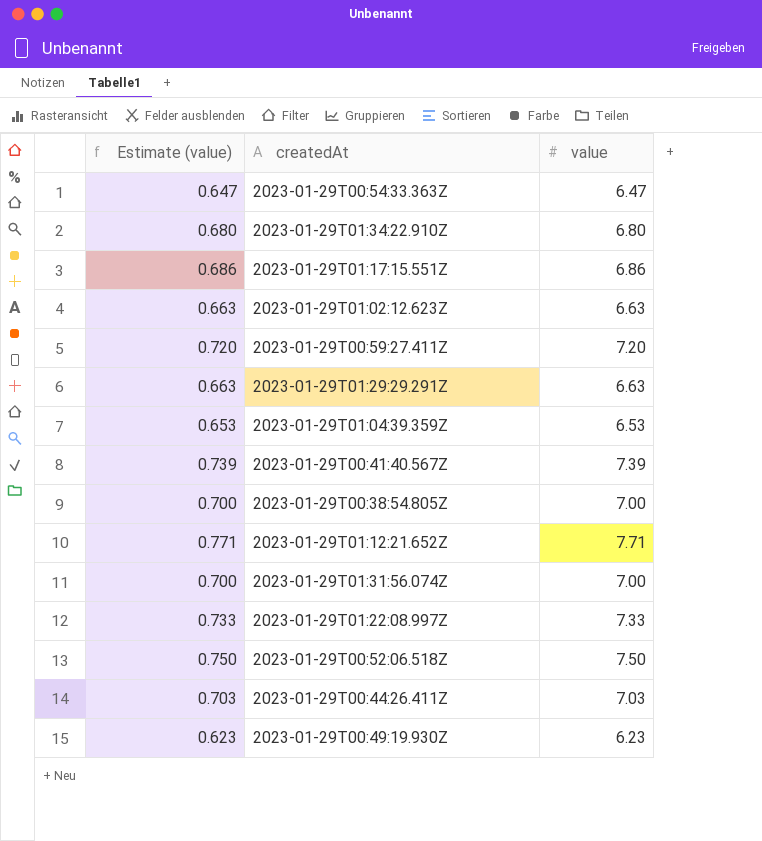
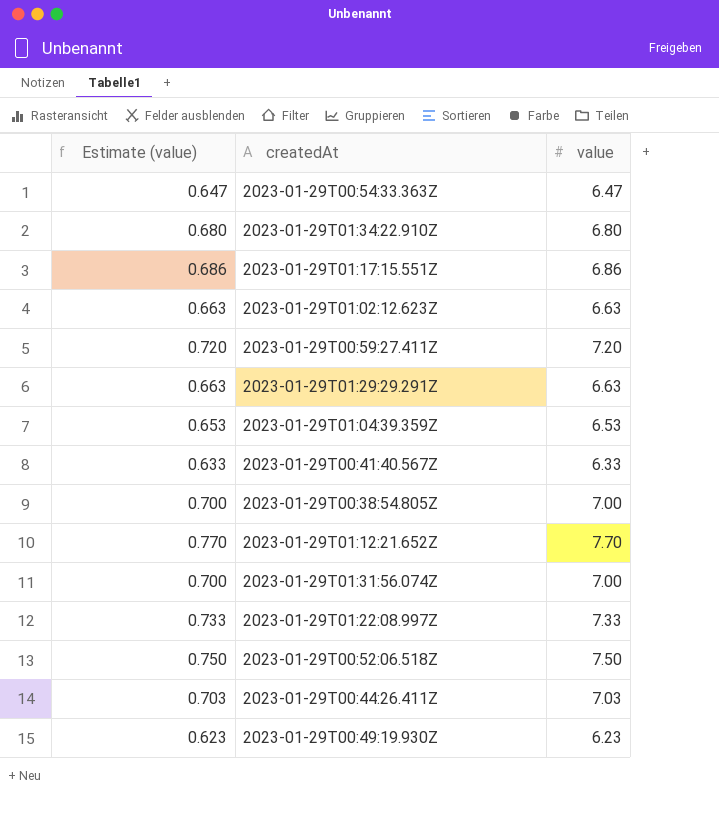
2023-01-29T00:41:40.567Z | Estimate (value): 0.739 -> 0.633
2023-01-29T00:41:40.567Z | value: 7.39 -> 6.33
2023-01-29T01:12:21.652Z | Estimate (value): 0.771 -> 0.770
2023-01-29T01:12:21.652Z | value: 7.71 -> 7.70

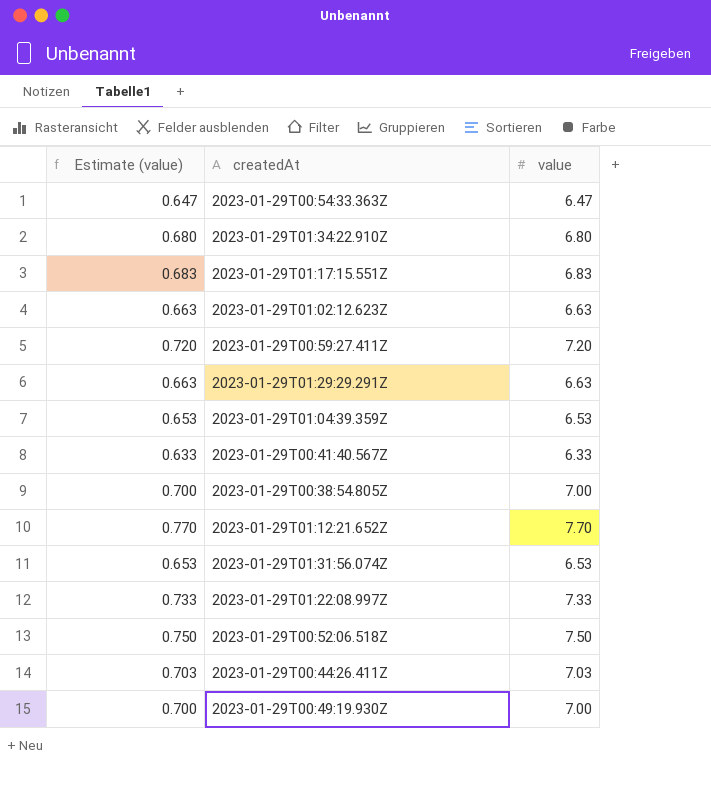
2023-01-29T01:17:15.551Z | Estimate (value): 0.686 -> 0.683
2023-01-29T01:17:15.551Z | value: 6.86 -> 6.83
2023-01-29T01:31:56.074Z | Estimate (value): 0.700 -> 0.653
2023-01-29T01:31:56.074Z | value: 7.00 -> 6.53
2023-01-29T00:49:19.930Z | Estimate (value): 0.623 -> 0.700
2023-01-29T00:49:19.930Z | value: 6.23 -> 7.00

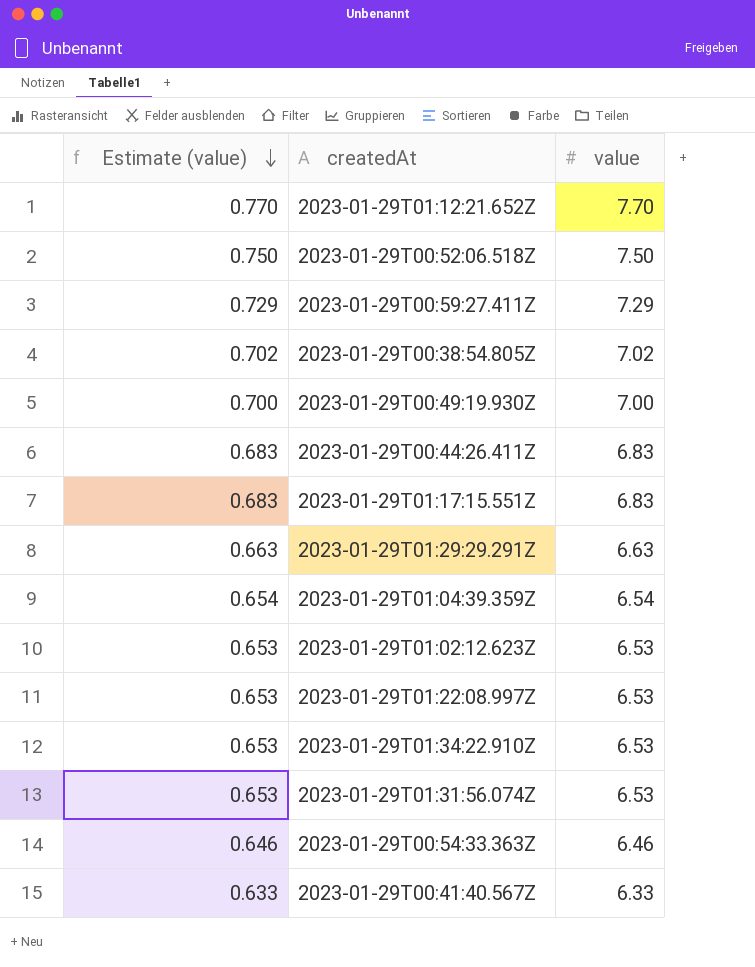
row order: none -> Estimate (value) descending
2023-01-29T00:59:27.411Z | Estimate (value): 0.720 -> 0.729
2023-01-29T00:59:27.411Z | value: 7.20 -> 7.29
2023-01-29T00:38:54.805Z | Estimate (value): 0.700 -> 0.702
2023-01-29T00:38:54.805Z | value: 7.00 -> 7.02
2023-01-29T00:44:26.411Z | Estimate (value): 0.703 -> 0.683
2023-01-29T00:44:26.411Z | value: 7.03 -> 6.83
2023-01-29T01:04:39.359Z | Estimate (value): 0.653 -> 0.654
2023-01-29T01:04:39.359Z | value: 6.53 -> 6.54
2023-01-29T01:02:12.623Z | Estimate (value): 0.663 -> 0.653
2023-01-29T01:02:12.623Z | value: 6.63 -> 6.53
2023-01-29T01:22:08.997Z | Estimate (value): 0.733 -> 0.653
2023-01-29T01:22:08.997Z | value: 7.33 -> 6.53
2023-01-29T01:34:22.910Z | Estimate (value): 0.680 -> 0.653
2023-01-29T01:34:22.910Z | value: 6.80 -> 6.53
2023-01-29T00:54:33.363Z | Estimate (value): 0.647 -> 0.646
2023-01-29T00:54:33.363Z | value: 6.47 -> 6.46

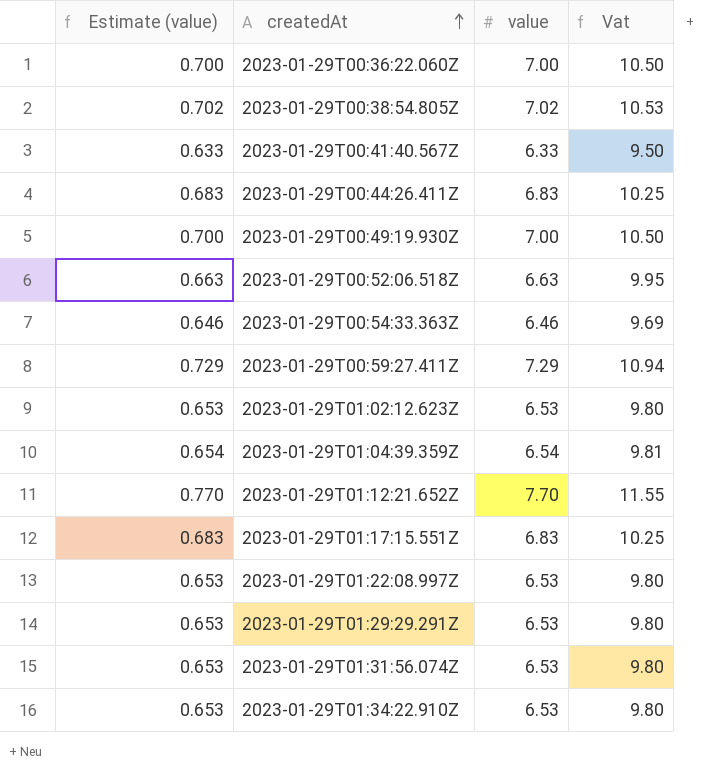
row order: Estimate (value) descending -> createdAt ascending
column Vat | formula: none -> [value] * 1.5
row 2023-01-29T00:36:22.060Z: none -> 0.700 | 7.00 | 10.50
2023-01-29T00:52:06.518Z | Estimate (value): 0.750 -> 0.663
2023-01-29T00:52:06.518Z | value: 7.50 -> 6.63
2023-01-29T01:29:29.291Z | Estimate (value): 0.663 -> 0.653
2023-01-29T01:29:29.291Z | value: 6.63 -> 6.53

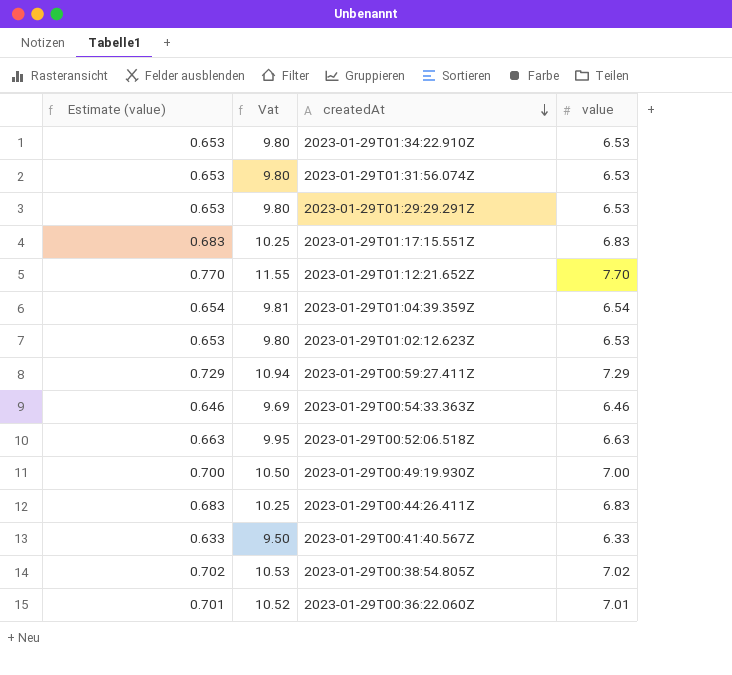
row order: createdAt ascending -> createdAt descending
column Vat | position: 4 -> 2
row 2023-01-29T01:22:08.997Z: 0.653 | 6.53 | 9.80 -> none
2023-01-29T00:36:22.060Z | Estimate (value): 0.700 -> 0.701
2023-01-29T00:36:22.060Z | Vat: 10.50 -> 10.52
2023-01-29T00:36:22.060Z | value: 7.00 -> 7.01

